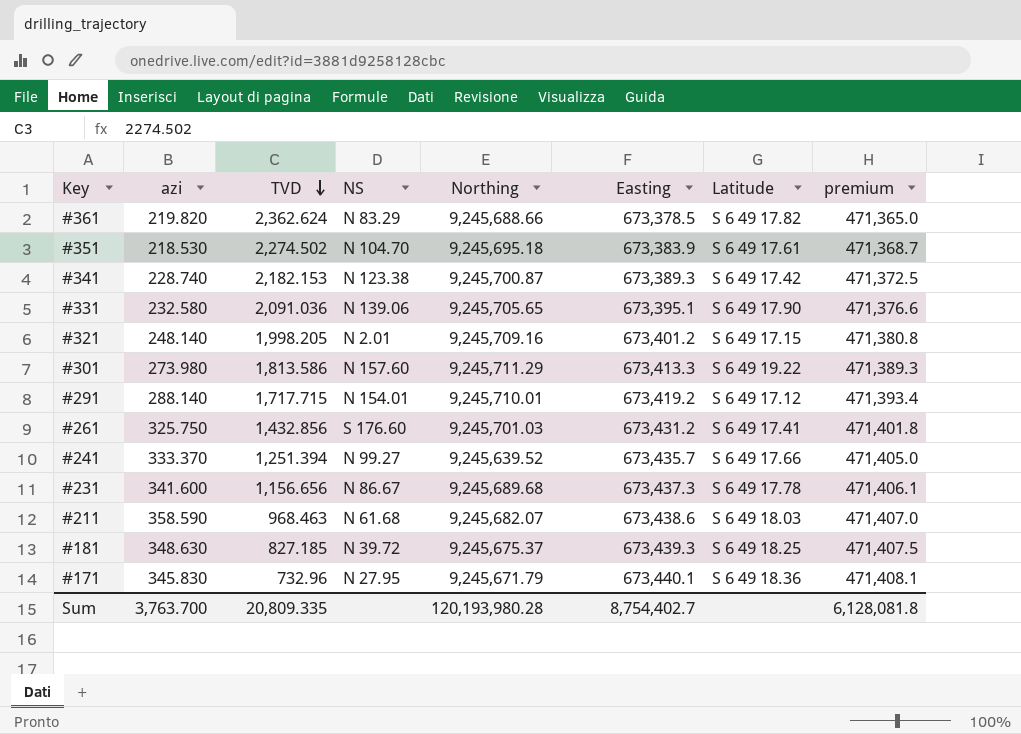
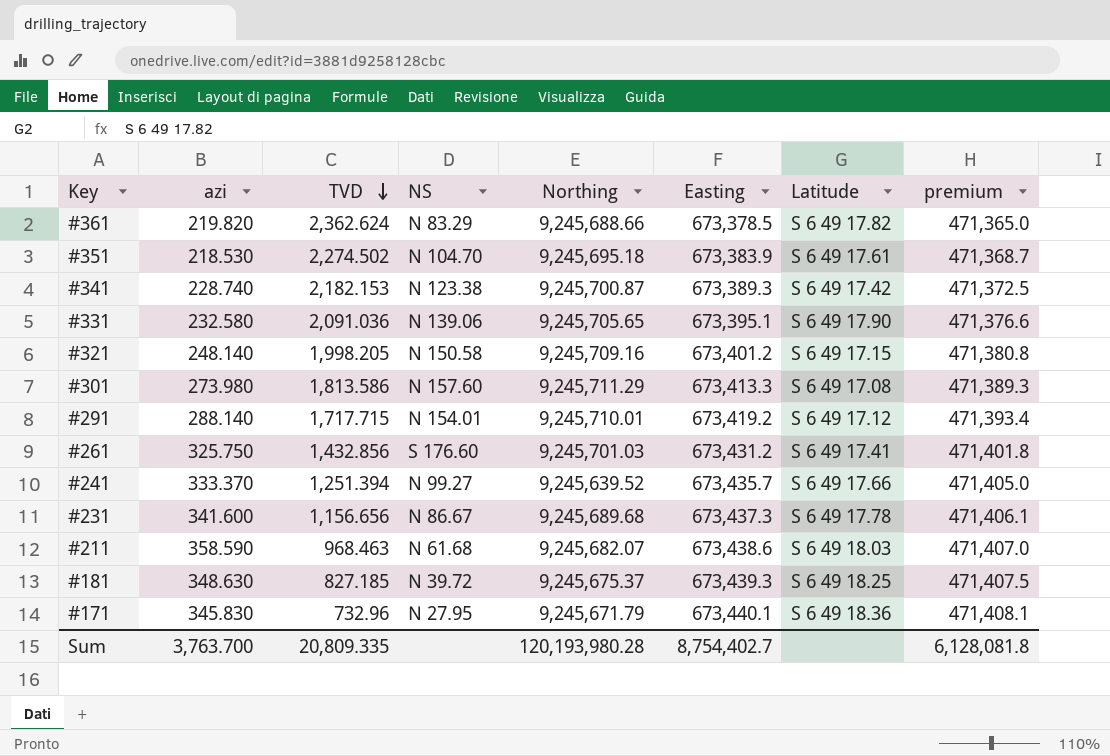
#321 | NS: N 2.01 -> N 150.58
#301 | Latitude: S 6 49 19.22 -> S 6 49 17.08

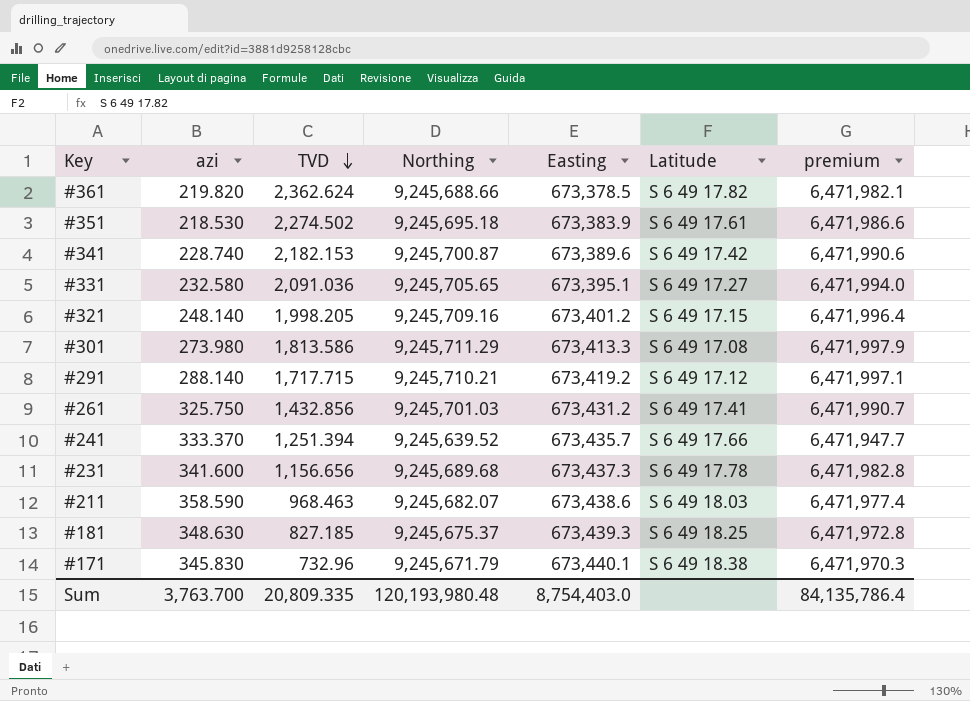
column NS | position: 4 -> none
column premium | formula: [Easting] * 0.7 -> [Northing] * 0.7
#341 | Easting: 673,389.3 -> 673,389.6
#331 | Latitude: S 6 49 17.90 -> S 6 49 17.27
#291 | Northing: 9,245,710.01 -> 9,245,710.21
#171 | Latitude: S 6 49 18.36 -> S 6 49 18.38
Sum | Northing: 120,193,980.28 -> 120,193,980.48
Sum | Easting: 8,754,402.7 -> 8,754,403.0
Sum | premium: 6,128,081.8 -> 84,135,786.4

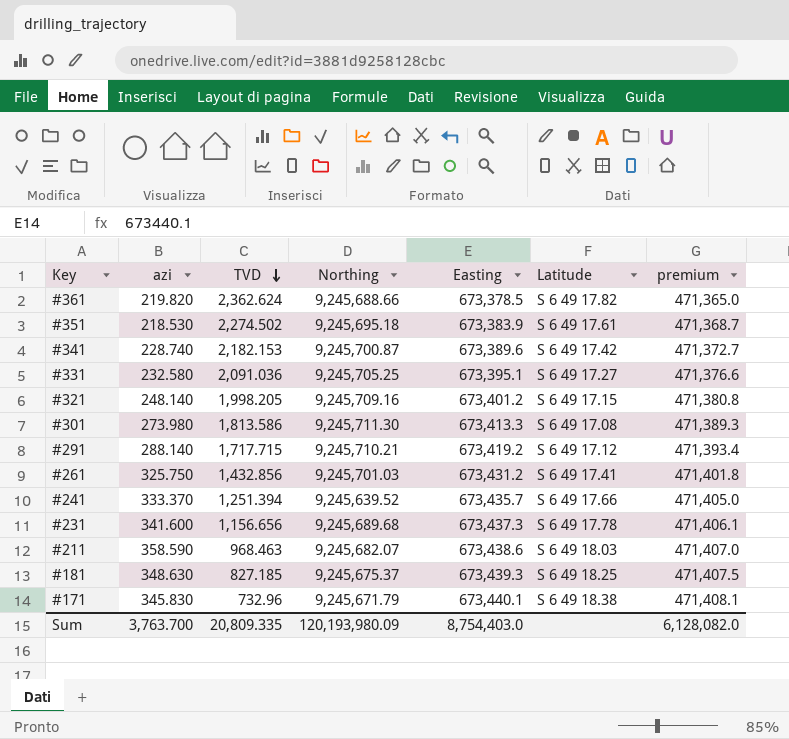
column premium | formula: [Northing] * 0.7 -> [Easting] * 0.7
#331 | Northing: 9,245,705.65 -> 9,245,705.25
#301 | Northing: 9,245,711.29 -> 9,245,711.30
Sum | Northing: 120,193,980.48 -> 120,193,980.09
Sum | premium: 84,135,786.4 -> 6,128,082.0

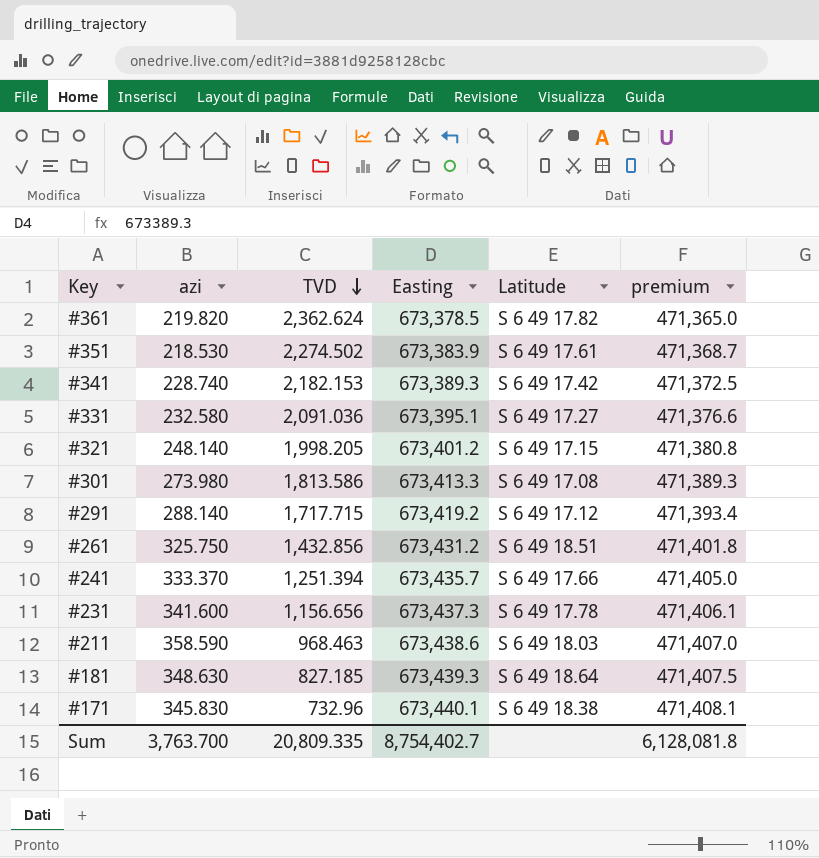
column Northing | position: 4 -> none
#341 | Easting: 673,389.6 -> 673,389.3
#341 | premium: 471,372.7 -> 471,372.5
#261 | Latitude: S 6 49 17.41 -> S 6 49 18.51
#181 | Latitude: S 6 49 18.25 -> S 6 49 18.64
Sum | Easting: 8,754,403.0 -> 8,754,402.7
Sum | premium: 6,128,082.0 -> 6,128,081.8

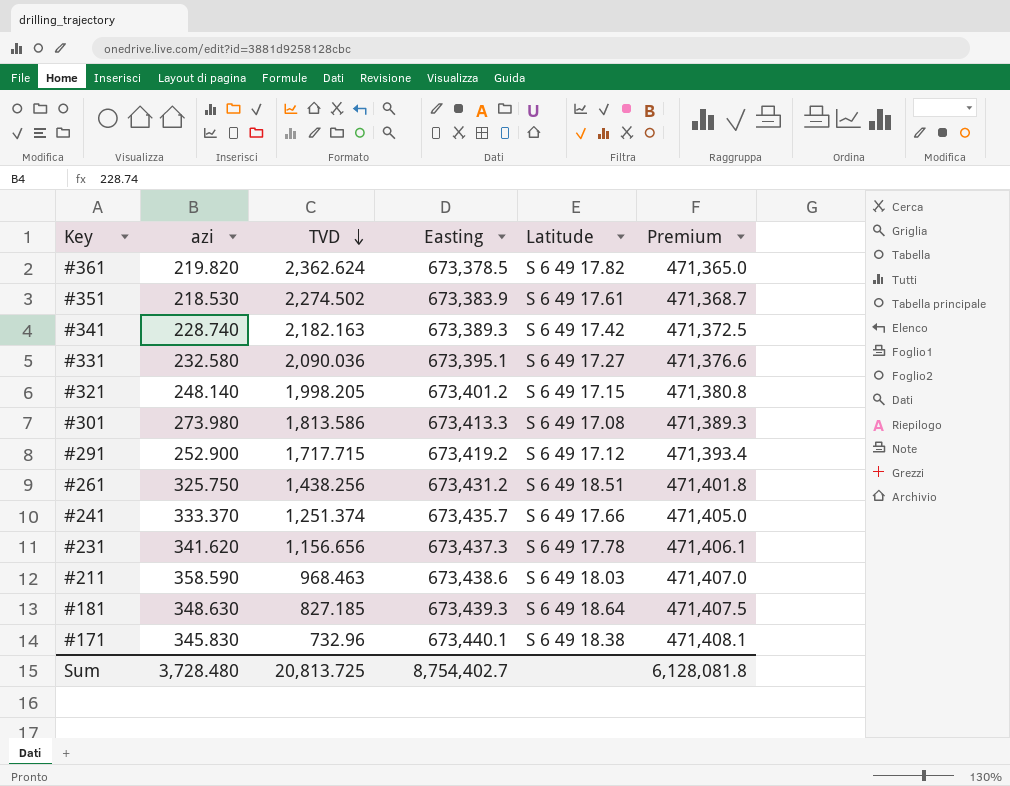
column name: premium -> Premium
#341 | TVD: 2,182.153 -> 2,182.163
#331 | TVD: 2,091.036 -> 2,090.036
#291 | azi: 288.140 -> 252.900
#261 | TVD: 1,432.856 -> 1,438.256
#241 | TVD: 1,251.394 -> 1,251.374
#231 | azi: 341.600 -> 341.620
Sum | azi: 3,763.700 -> 3,728.480
Sum | TVD: 20,809.335 -> 20,813.725

